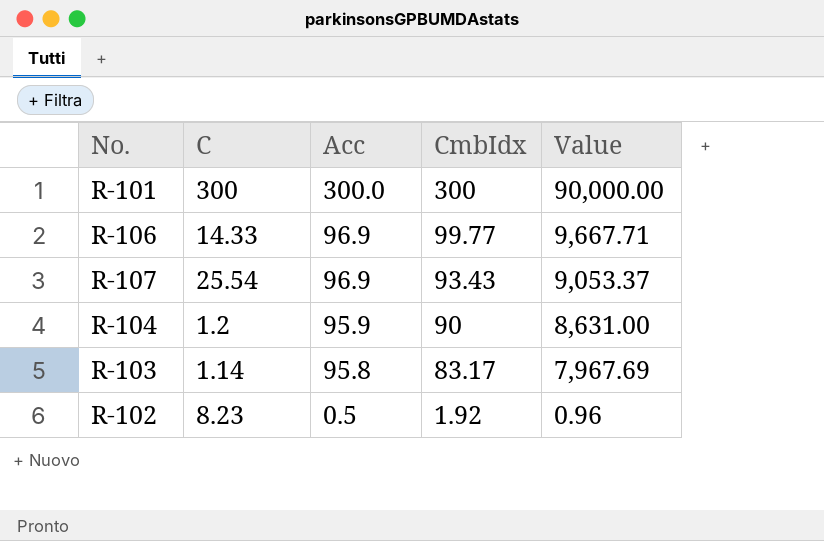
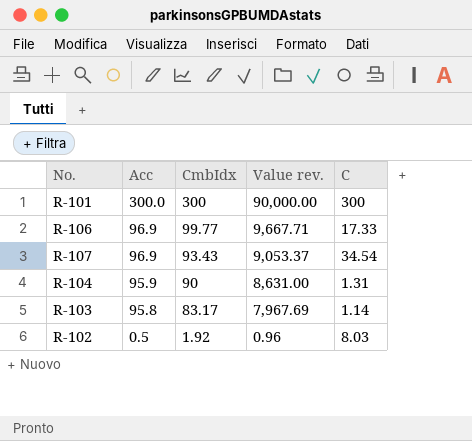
column name: Value -> Value rev.
column C | position: 2 -> 5
R-106 | C: 14.33 -> 17.33
R-107 | C: 25.54 -> 34.54
R-104 | C: 1.2 -> 1.31
R-102 | C: 8.23 -> 8.03

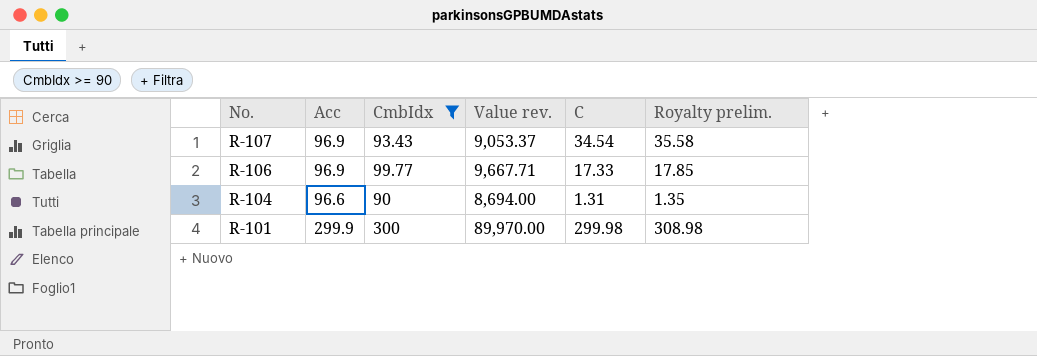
filter: none -> CmbIdx >= 90
row order: Acc descending -> No. descending
column Royalty prelim. | formula: none -> [C] * 1.03
R-104 | Acc: 95.9 -> 96.6
R-104 | Value rev.: 8,631.00 -> 8,694.00
R-101 | Acc: 300.0 -> 299.9
R-101 | Value rev.: 90,000.00 -> 89,970.00
R-101 | C: 300 -> 299.98

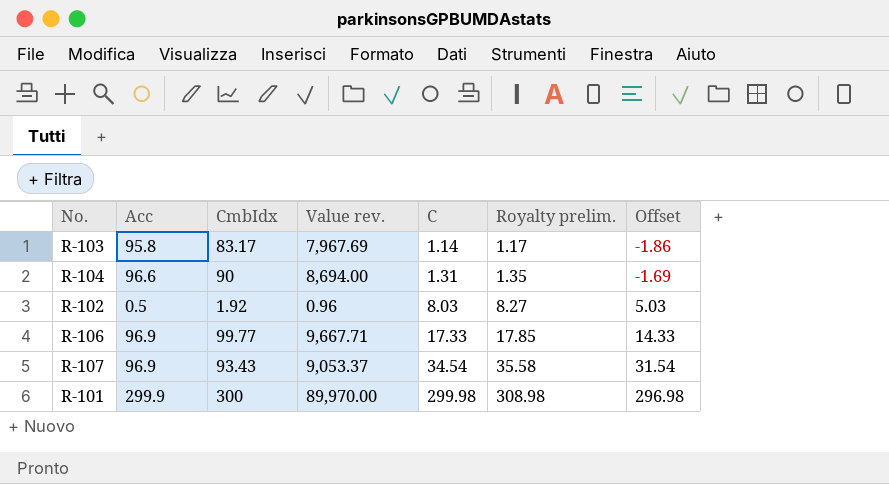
filter: CmbIdx >= 90 -> none
row order: No. descending -> C ascending
column Offset | formula: none -> [C] - 3

